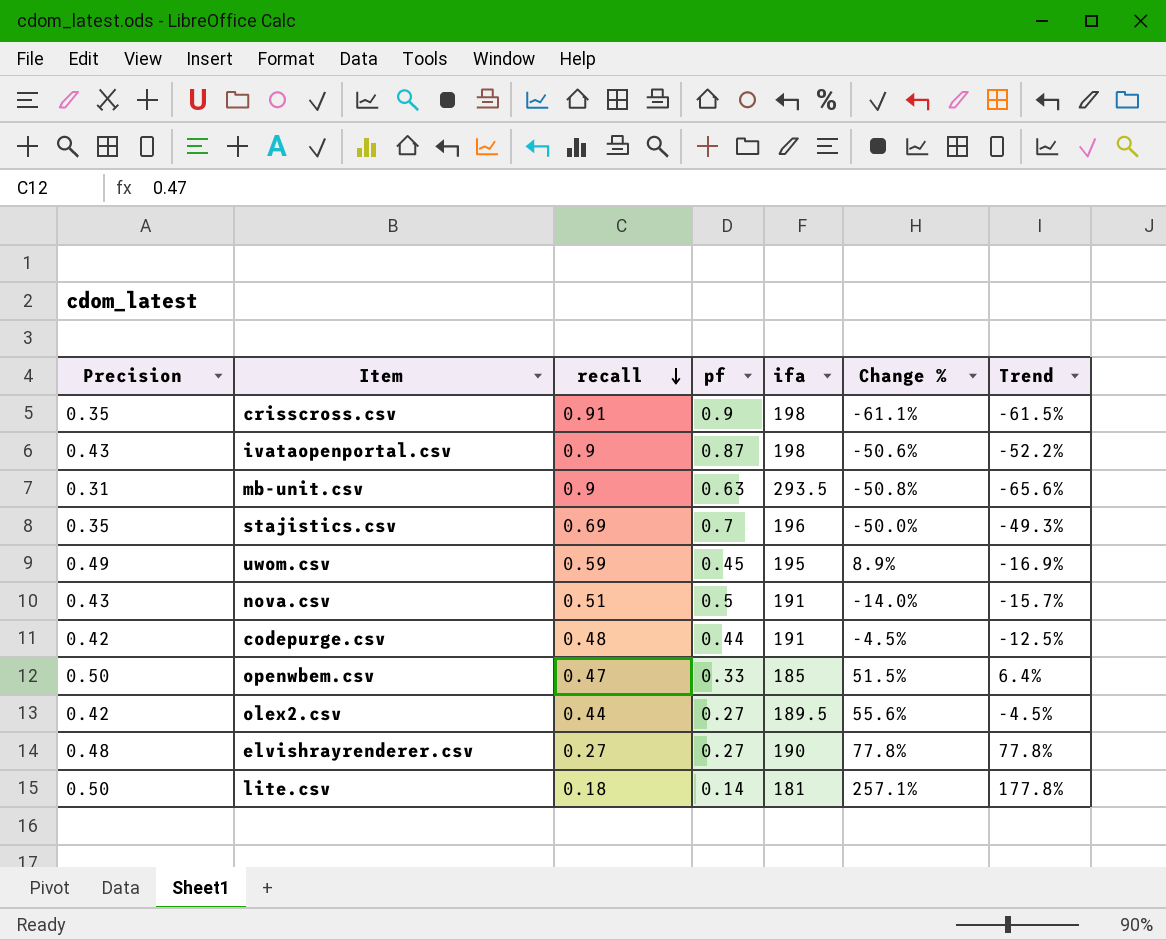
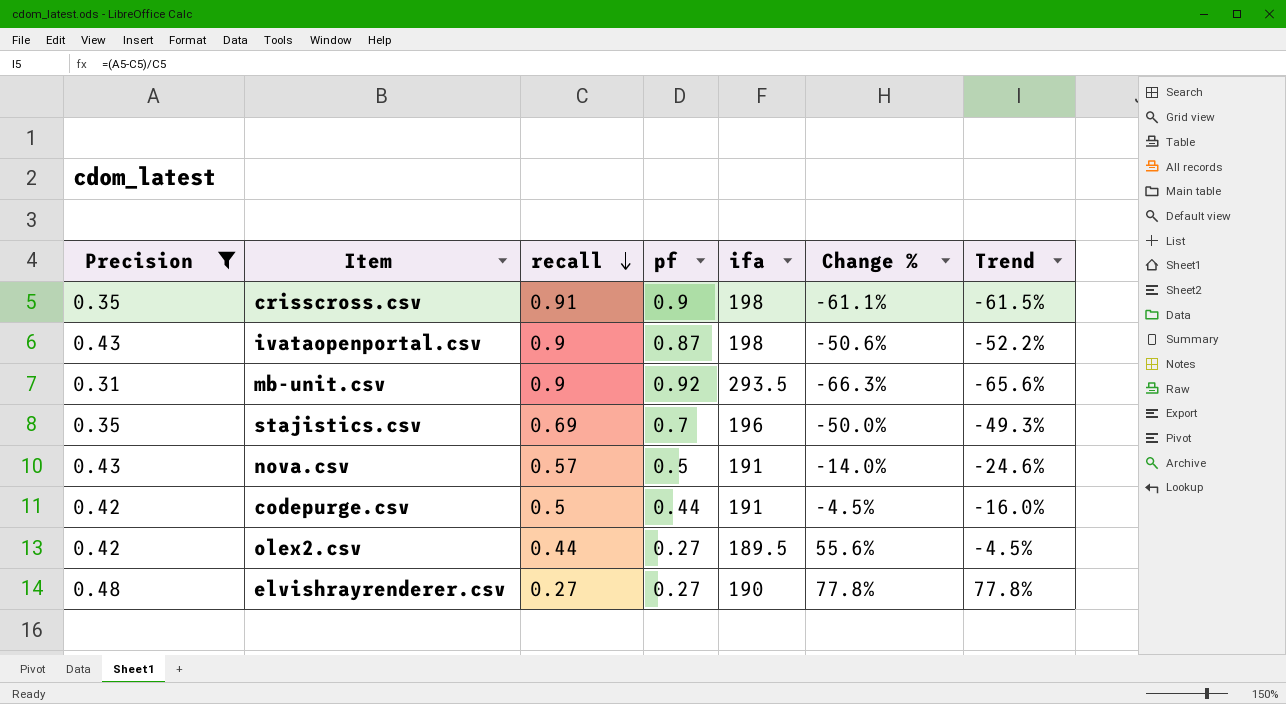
filter: none -> Precision <= 0.48
mb-unit.csv | pf: 0.63 -> 0.92
mb-unit.csv | Change %: -50.8% -> -66.3%
nova.csv | recall: 0.51 -> 0.57
nova.csv | Trend: -15.7% -> -24.6%
codepurge.csv | recall: 0.48 -> 0.5
codepurge.csv | Trend: -12.5% -> -16.0%

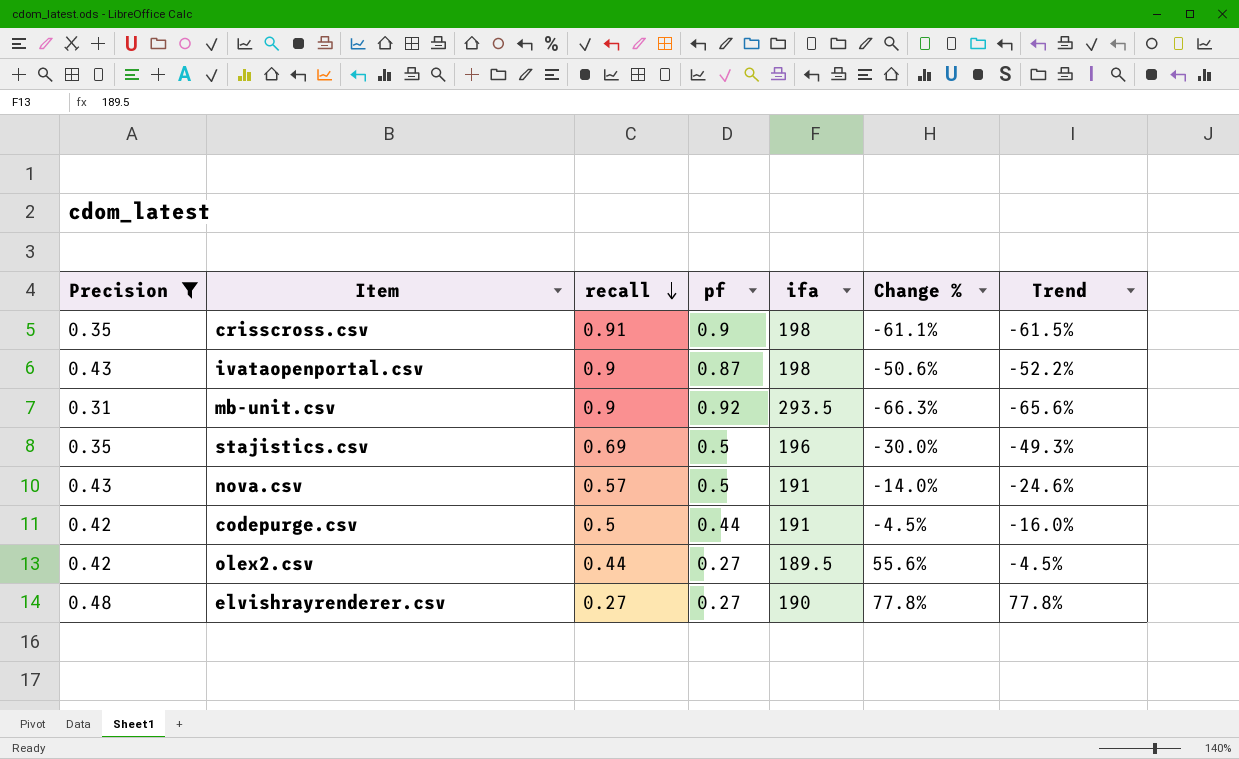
stajistics.csv | pf: 0.7 -> 0.5
stajistics.csv | Change %: -50.0% -> -30.0%

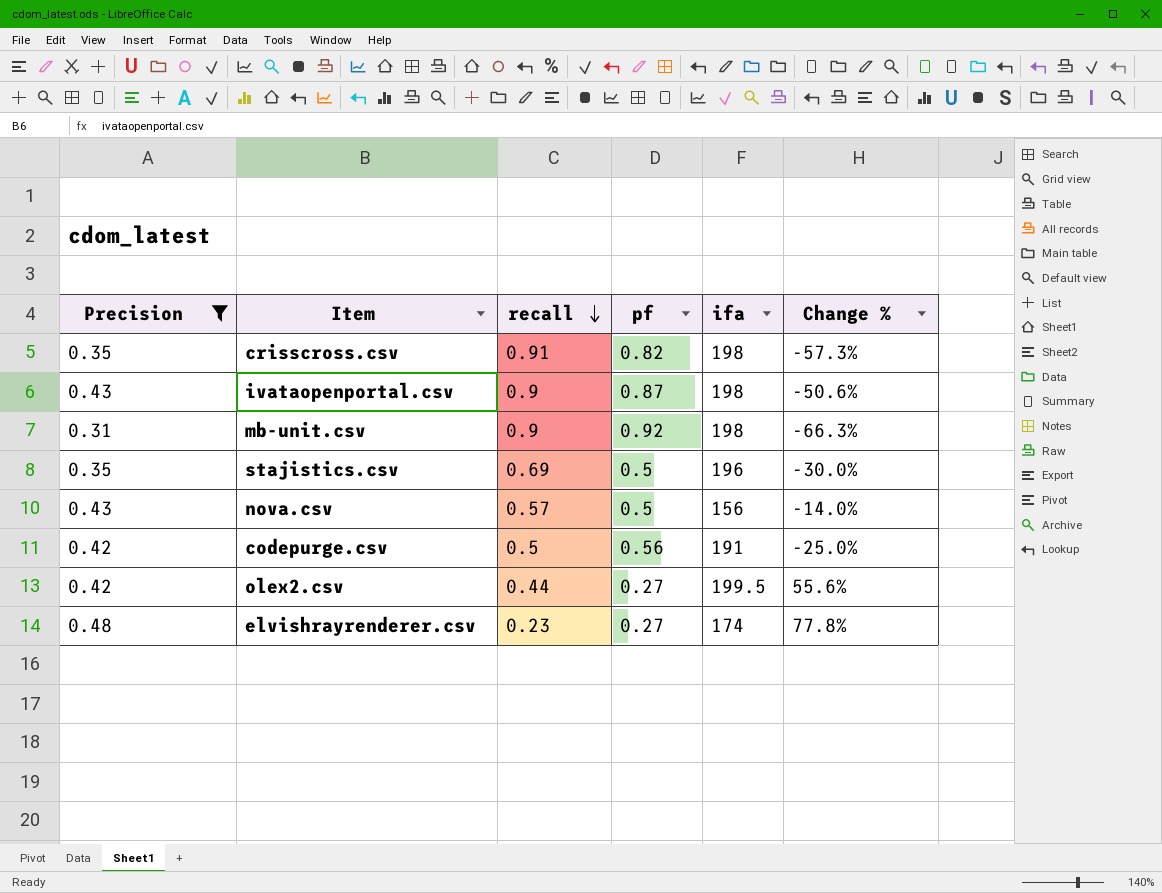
column Trend | formula: ([Precision] - [recall]) / [recall] -> none
crisscross.csv | pf: 0.9 -> 0.82
crisscross.csv | Change %: -61.1% -> -57.3%
mb-unit.csv | ifa: 293.5 -> 198
nova.csv | ifa: 191 -> 156
codepurge.csv | pf: 0.44 -> 0.56
codepurge.csv | Change %: -4.5% -> -25.0%
olex2.csv | ifa: 189.5 -> 199.5
elvishrayrenderer.csv | recall: 0.27 -> 0.23
elvishrayrenderer.csv | ifa: 190 -> 174

